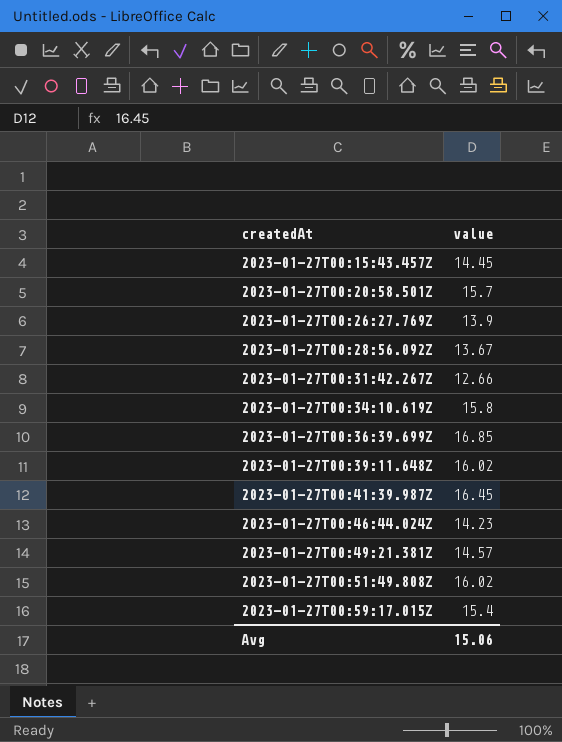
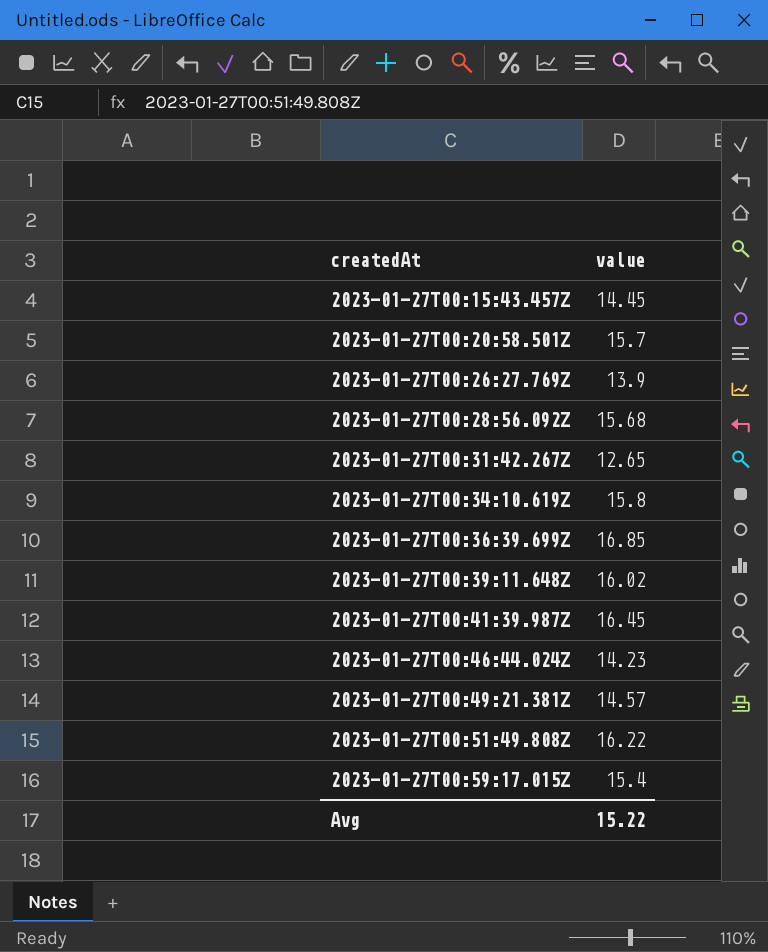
2023-01-27T00:28:56.092Z | value: 13.67 -> 15.68
2023-01-27T00:31:42.267Z | value: 12.66 -> 12.65
2023-01-27T00:51:49.808Z | value: 16.02 -> 16.22
Avg | value: 15.06 -> 15.22

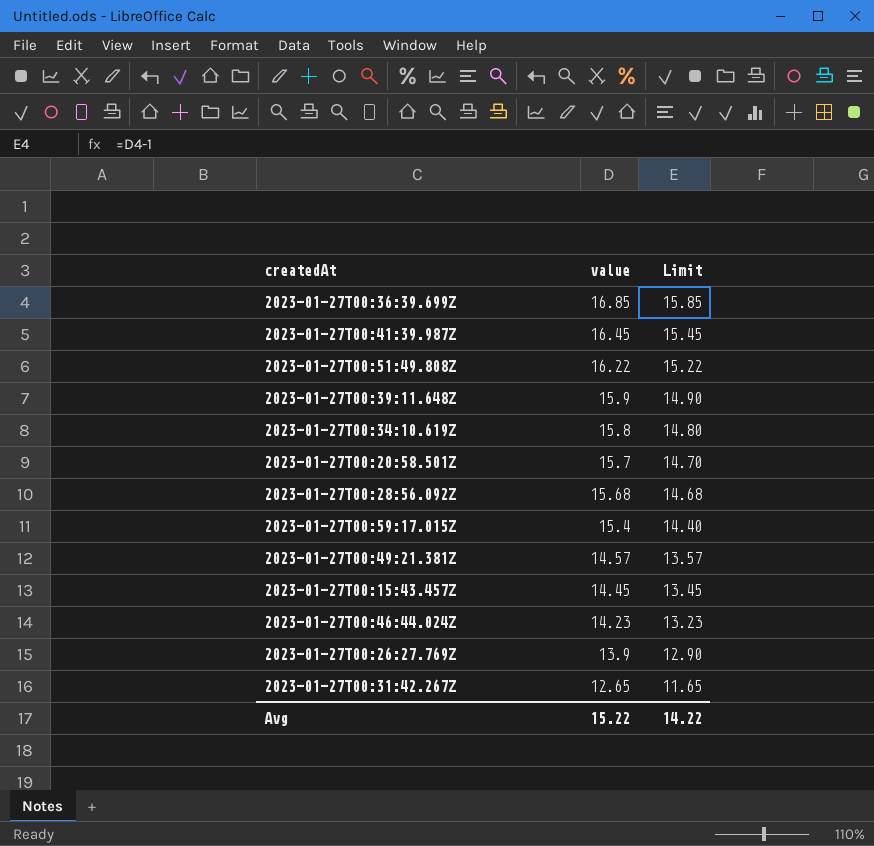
row order: createdAt ascending -> value descending
column Limit | formula: none -> [value] - 1
2023-01-27T00:39:11.648Z | value: 16.02 -> 15.9

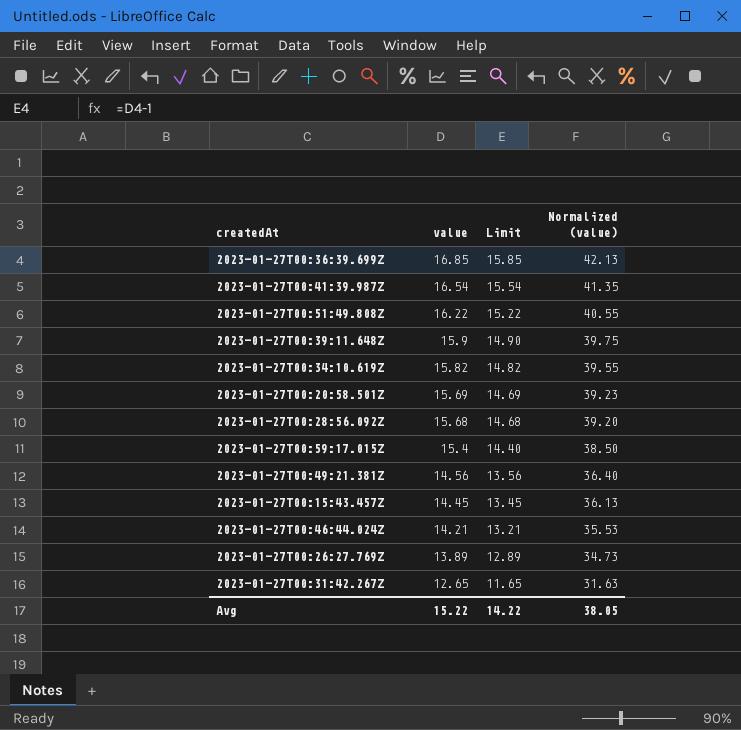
column Normalized (value) | formula: none -> [value] * 2.5
2023-01-27T00:41:39.987Z | value: 16.45 -> 16.54
2023-01-27T00:41:39.987Z | Limit: 15.45 -> 15.54
2023-01-27T00:34:10.619Z | value: 15.8 -> 15.82
2023-01-27T00:34:10.619Z | Limit: 14.80 -> 14.82
2023-01-27T00:20:58.501Z | value: 15.7 -> 15.69
2023-01-27T00:20:58.501Z | Limit: 14.70 -> 14.69
2023-01-27T00:49:21.381Z | value: 14.57 -> 14.56
2023-01-27T00:49:21.381Z | Limit: 13.57 -> 13.56
2023-01-27T00:46:44.024Z | value: 14.23 -> 14.21
2023-01-27T00:46:44.024Z | Limit: 13.23 -> 13.21
2023-01-27T00:26:27.769Z | value: 13.9 -> 13.89
2023-01-27T00:26:27.769Z | Limit: 12.90 -> 12.89

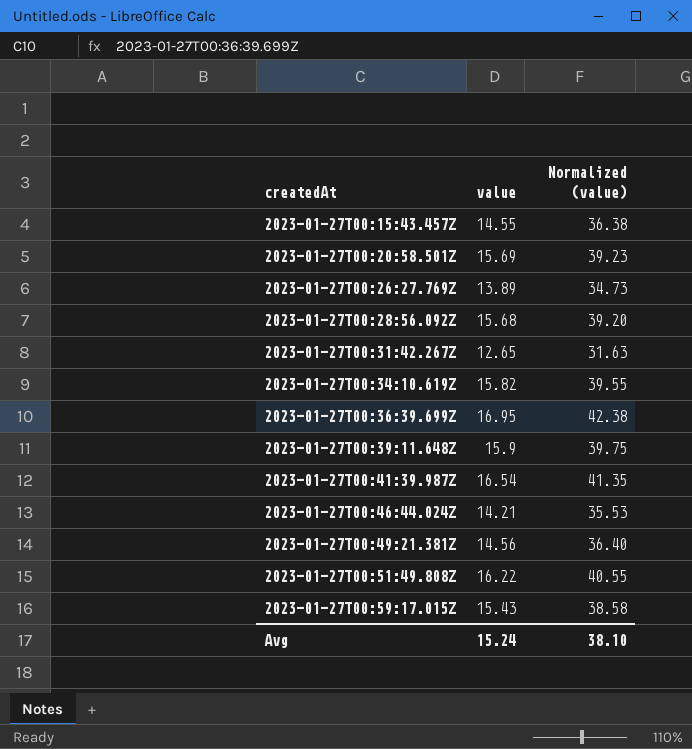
row order: value descending -> createdAt ascending
column Limit | formula: [value] - 1 -> none
2023-01-27T00:15:43.457Z | value: 14.45 -> 14.55
2023-01-27T00:15:43.457Z | Normalized (value): 36.13 -> 36.38
2023-01-27T00:36:39.699Z | value: 16.85 -> 16.95
2023-01-27T00:36:39.699Z | Normalized (value): 42.13 -> 42.38
2023-01-27T00:59:17.015Z | value: 15.4 -> 15.43
2023-01-27T00:59:17.015Z | Normalized (value): 38.50 -> 38.58
Avg | value: 15.22 -> 15.24
Avg | Normalized (value): 38.05 -> 38.10

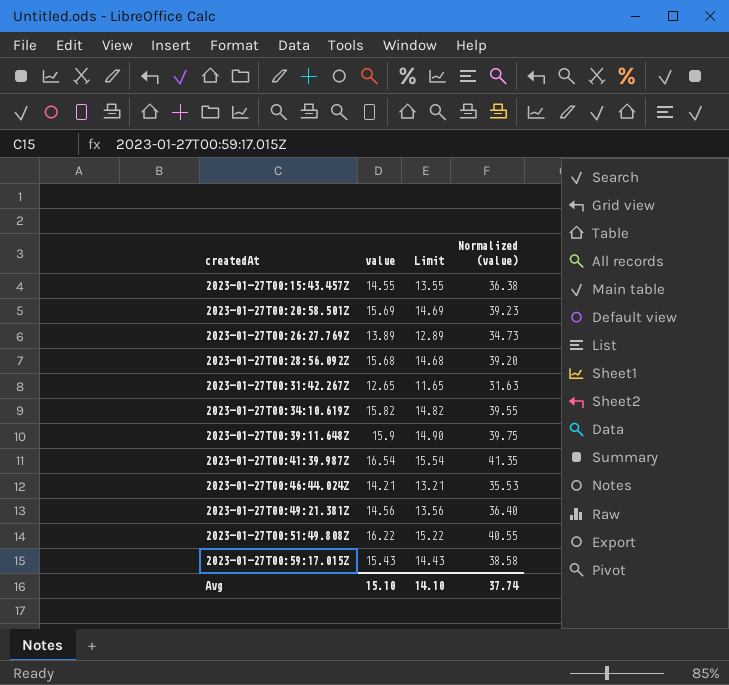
column Limit | formula: none -> [value] - 1
row 2023-01-27T00:36:39.699Z: 16.95 | 42.38 -> none
Avg | value: 15.24 -> 15.10
Avg | Normalized (value): 38.10 -> 37.74

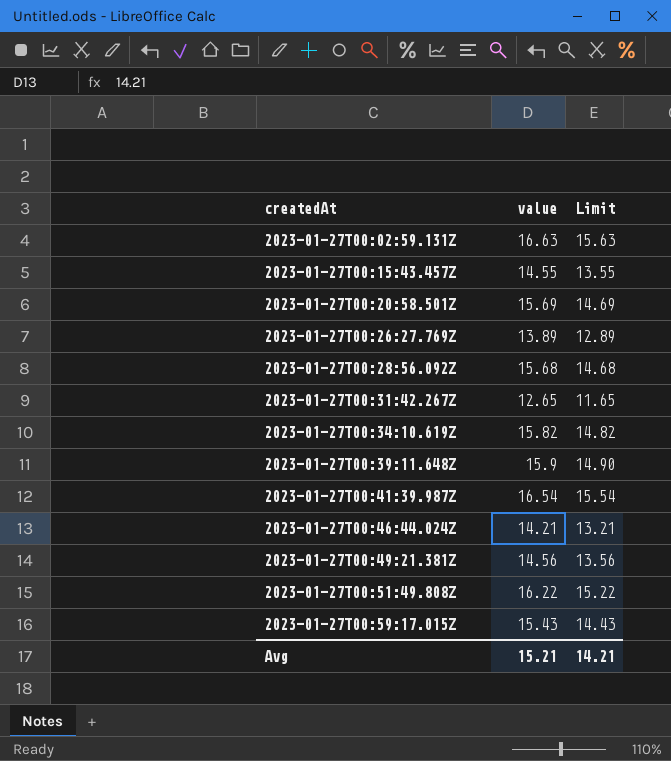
column Normalized (value) | formula: [value] * 2.5 -> none
row 2023-01-27T00:02:59.131Z: none -> 16.63 | 15.63
Avg | value: 15.10 -> 15.21
Avg | Limit: 14.10 -> 14.21

